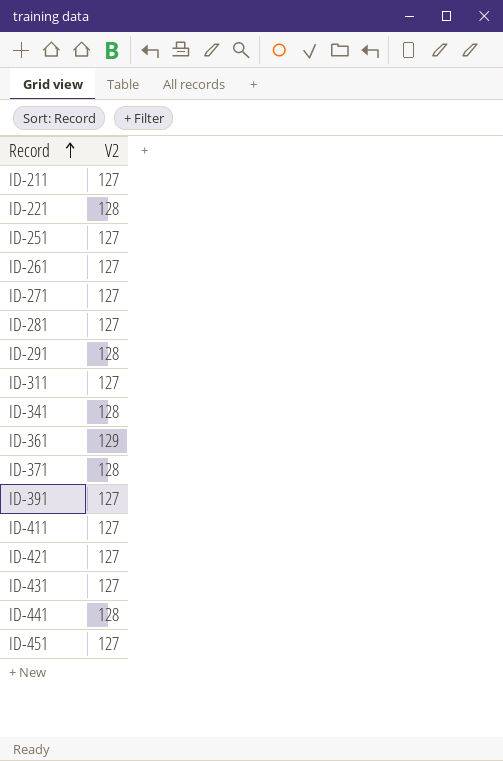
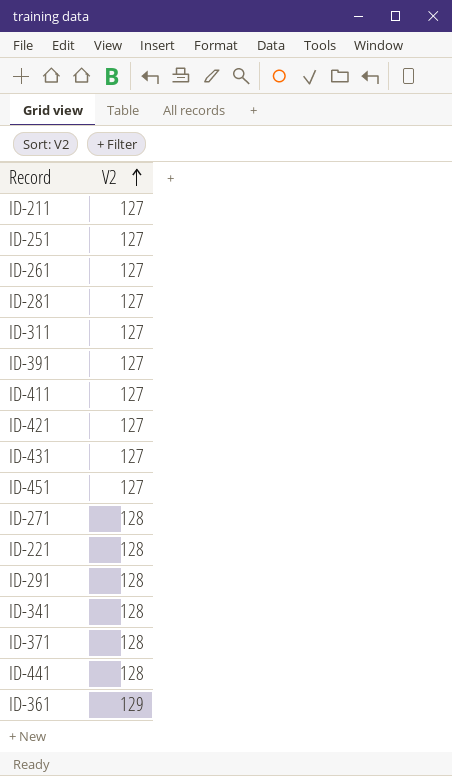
row order: Record ascending -> V2 ascending
ID-271 | V2: 127 -> 128

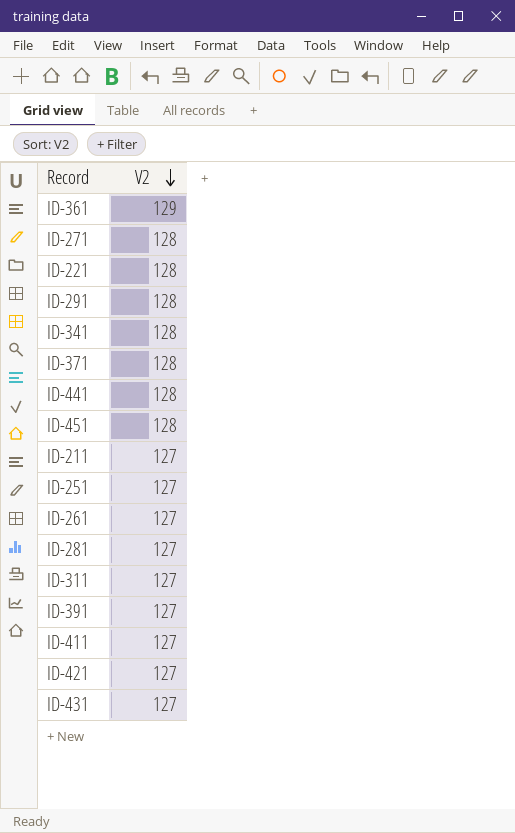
row order: V2 ascending -> V2 descending
ID-451 | V2: 127 -> 128

